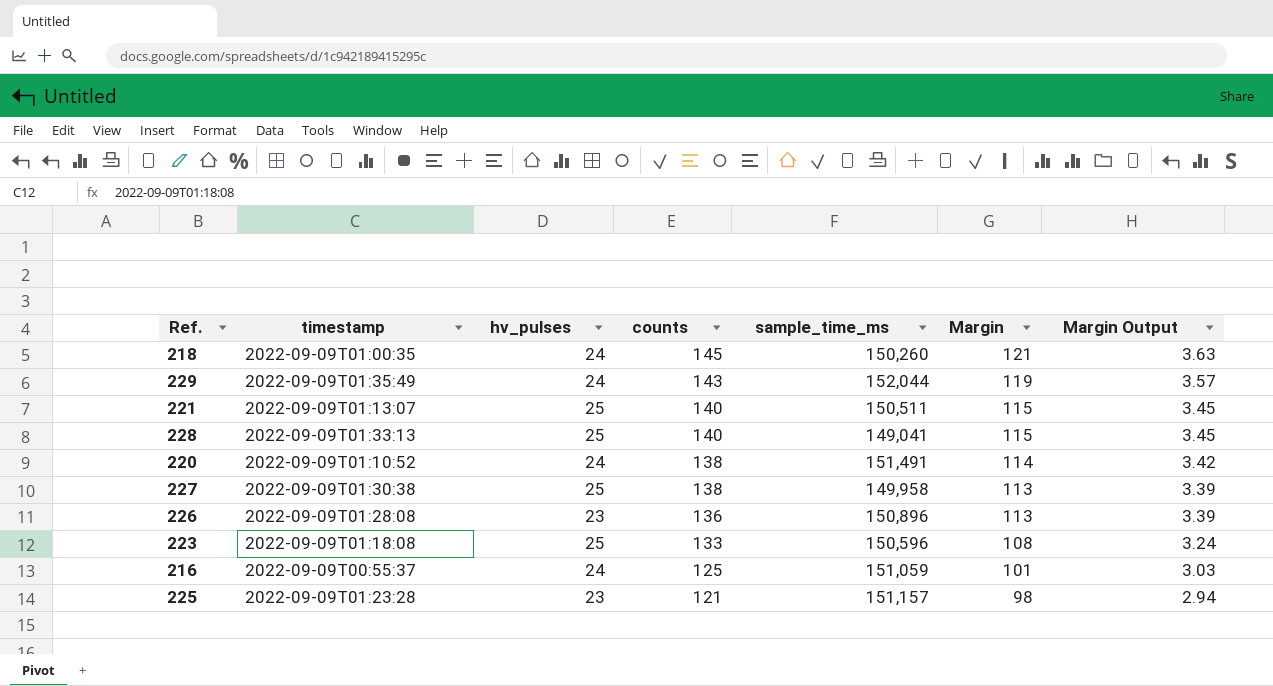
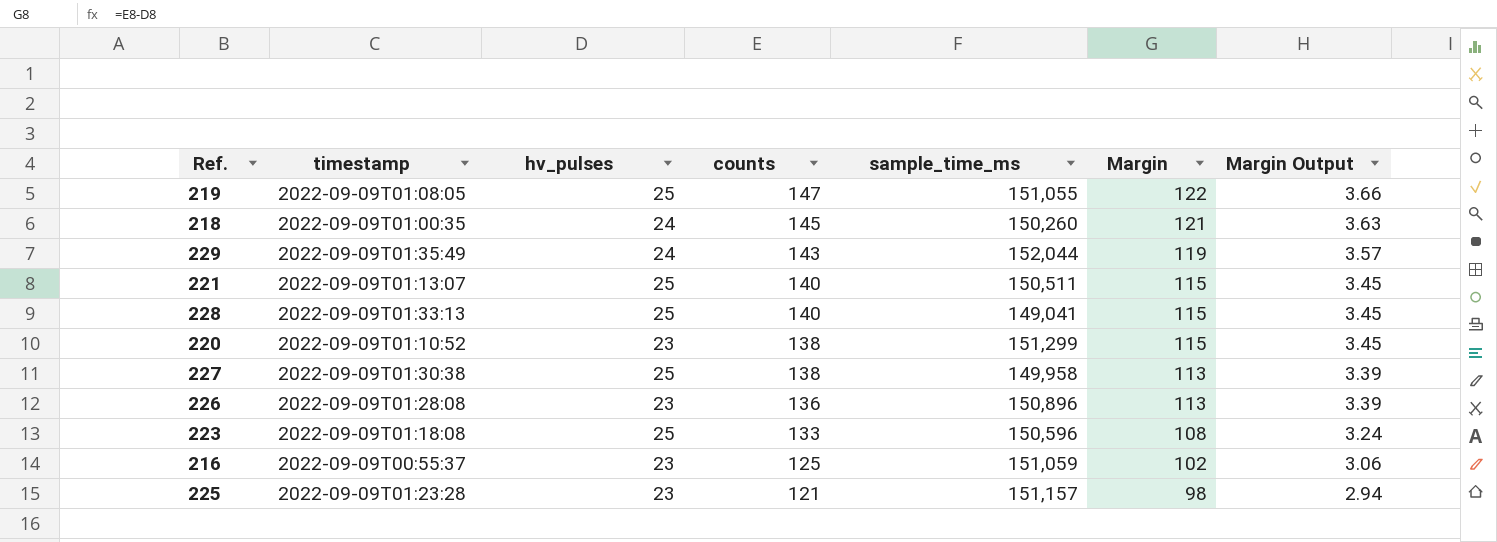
row 219: none -> 2022-09-09T01:08:05 | 25 | 147 | 151,055 | 122 | 3.66
220 | hv_pulses: 24 -> 23
220 | sample_time_ms: 151,491 -> 151,299
220 | Margin: 114 -> 115
220 | Margin Output: 3.42 -> 3.45
216 | hv_pulses: 24 -> 23
216 | Margin: 101 -> 102
216 | Margin Output: 3.03 -> 3.06

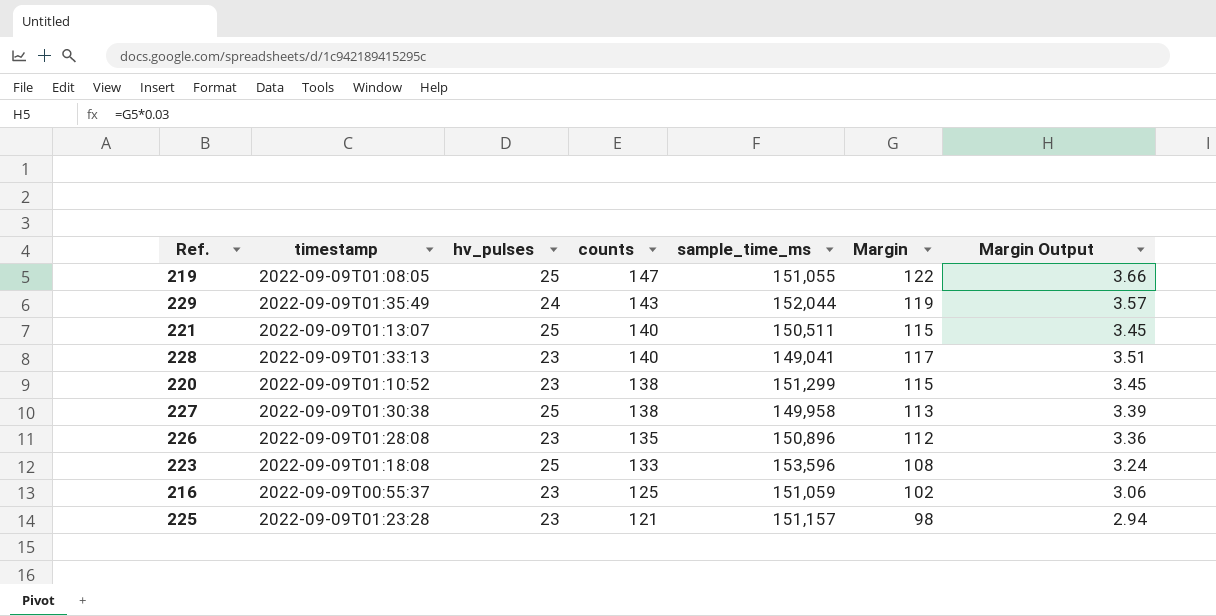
row 218: 2022-09-09T01:00:35 | 24 | 145 | 150,260 | 121 | 3.63 -> none
228 | hv_pulses: 25 -> 23
228 | Margin: 115 -> 117
228 | Margin Output: 3.45 -> 3.51
226 | counts: 136 -> 135
226 | Margin: 113 -> 112
226 | Margin Output: 3.39 -> 3.36
223 | sample_time_ms: 150,596 -> 153,596

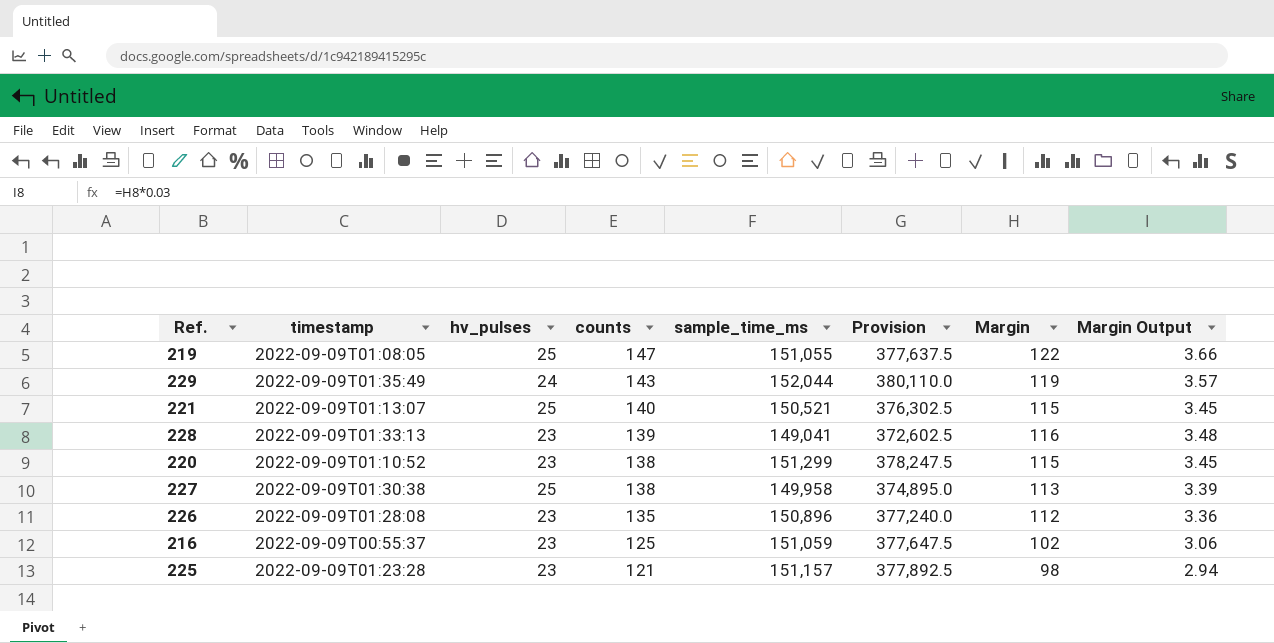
column Provision | formula: none -> [sample_time_ms] * 2.5
row 223: 2022-09-09T01:18:08 | 25 | 133 | 153,596 | 108 | 3.24 -> none
221 | sample_time_ms: 150,511 -> 150,521
228 | counts: 140 -> 139
228 | Margin: 117 -> 116
228 | Margin Output: 3.51 -> 3.48

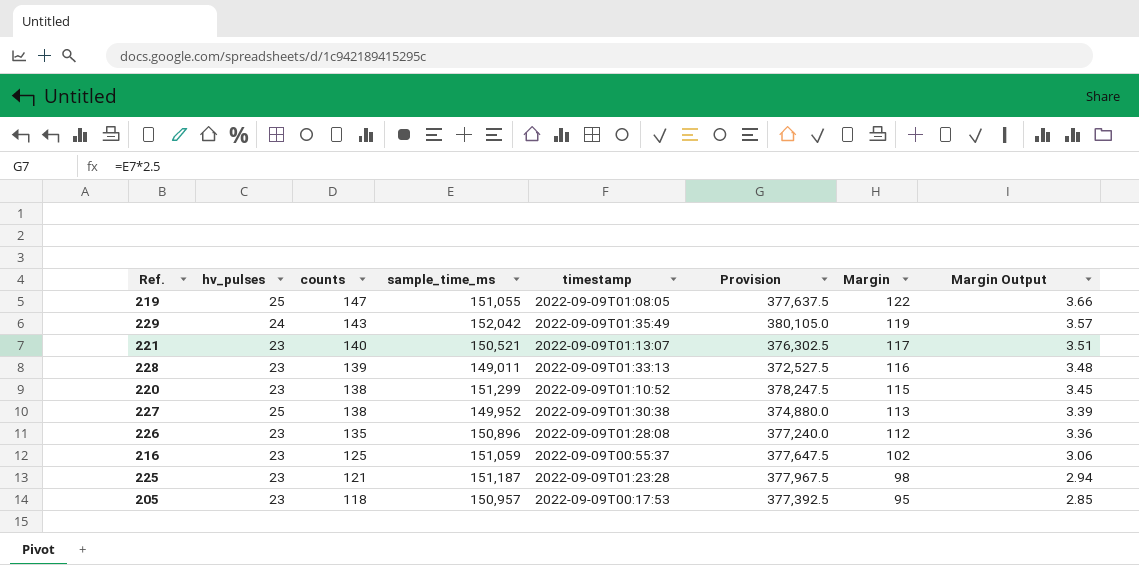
column timestamp | position: 2 -> 5
229 | sample_time_ms: 152,044 -> 152,042
229 | Provision: 380,110.0 -> 380,105.0
221 | hv_pulses: 25 -> 23
221 | Margin: 115 -> 117
221 | Margin Output: 3.45 -> 3.51
228 | sample_time_ms: 149,041 -> 149,011
228 | Provision: 372,602.5 -> 372,527.5
227 | sample_time_ms: 149,958 -> 149,952
227 | Provision: 374,895.0 -> 374,880.0
225 | sample_time_ms: 151,157 -> 151,187
225 | Provision: 377,892.5 -> 377,967.5
row 205: none -> 23 | 118 | 150,957 | 2022-09-09T00:17:53 | 377,392.5 | 95 | 2.85

